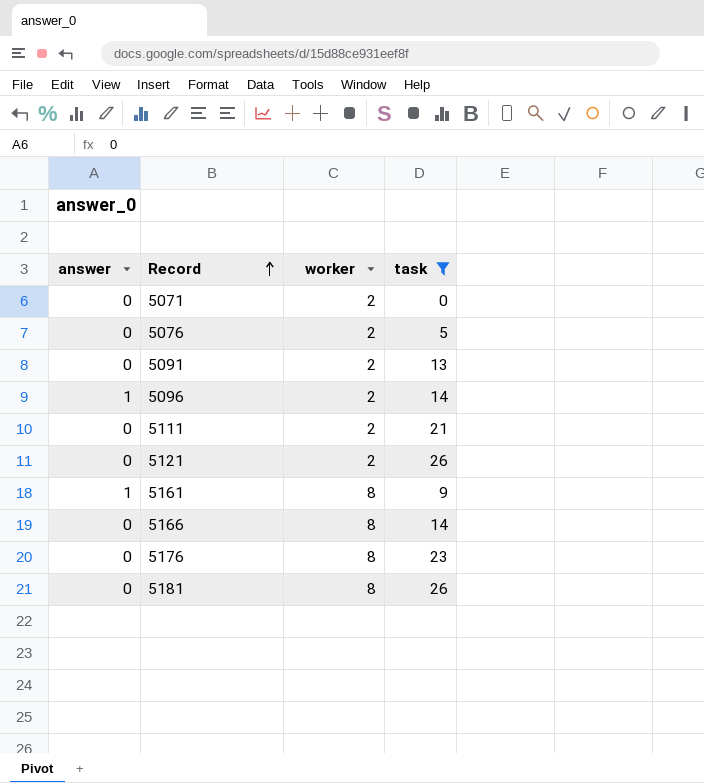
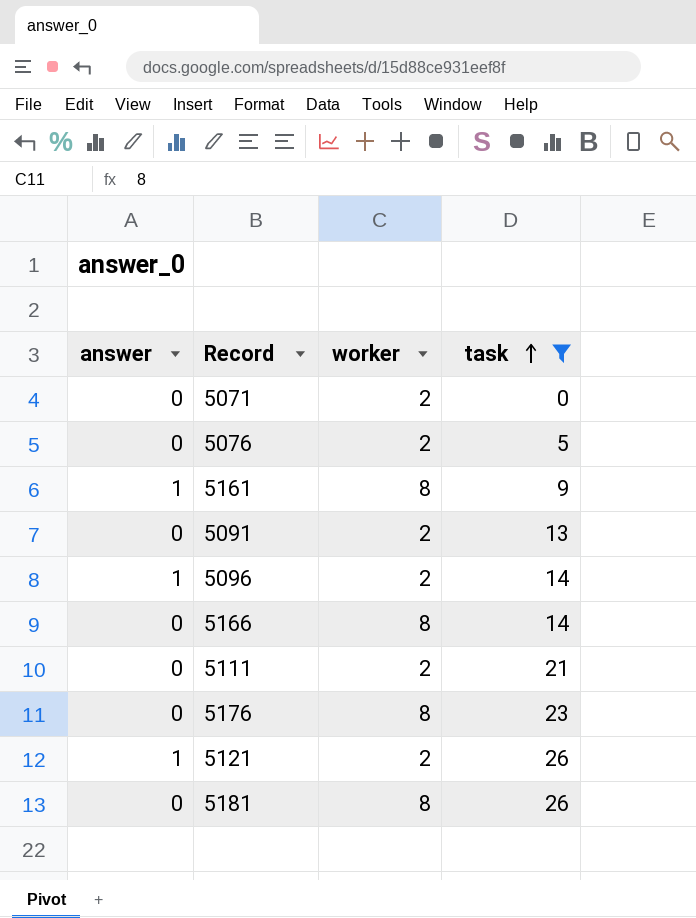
row order: Record ascending -> task ascending
5121 | answer: 0 -> 1

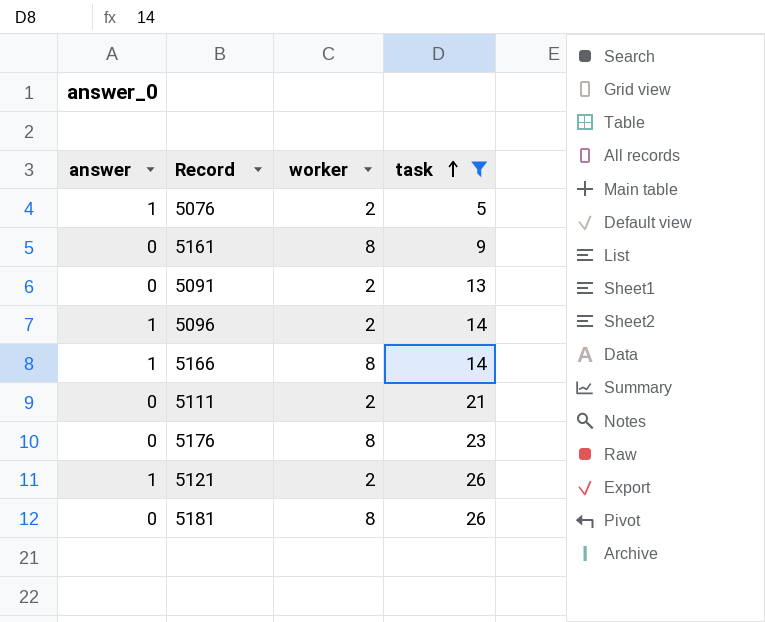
row 5071: 0 | 2 | 0 -> none
5076 | answer: 0 -> 1
5161 | answer: 1 -> 0
5166 | answer: 0 -> 1

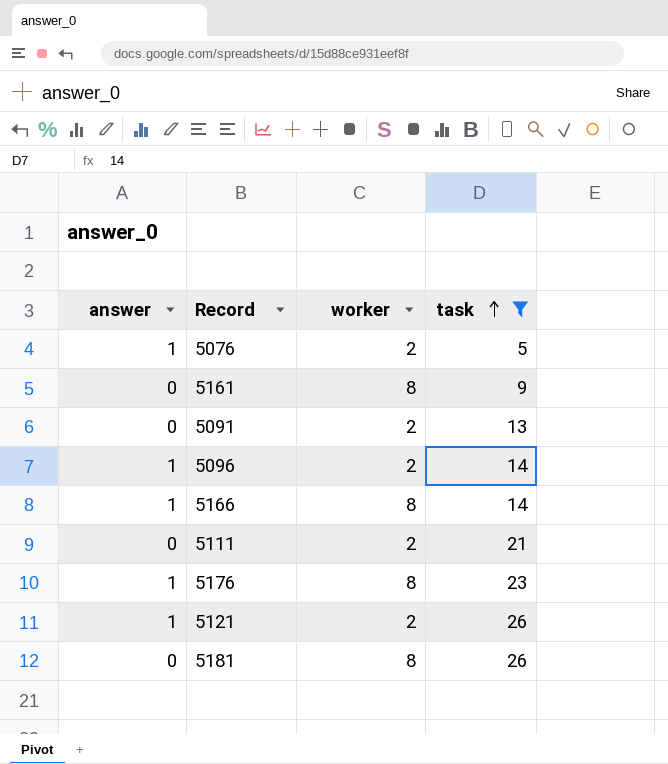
5176 | answer: 0 -> 1

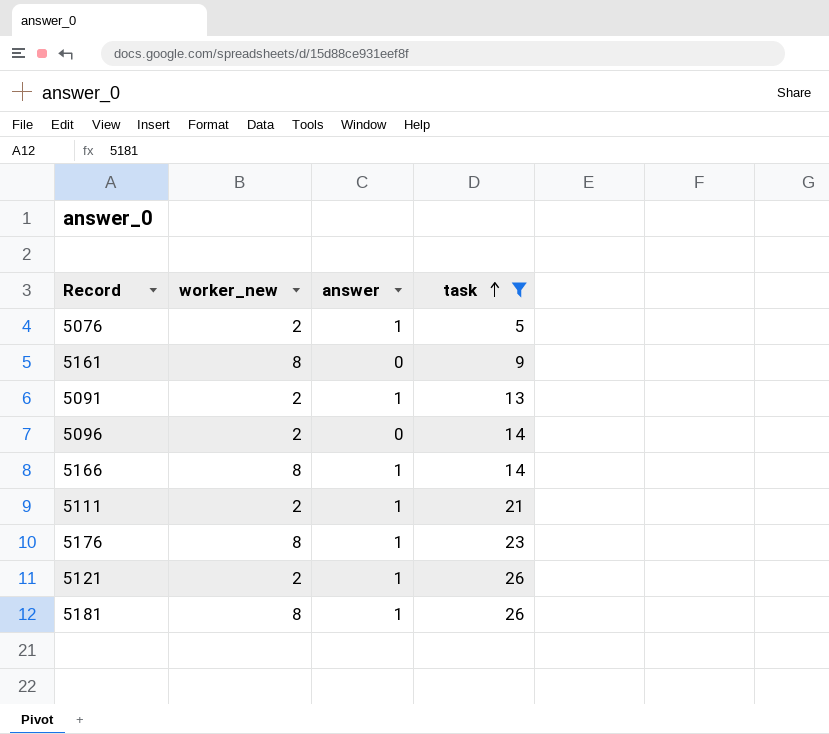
column name: worker -> worker_new
column answer | position: 1 -> 3
5091 | answer: 0 -> 1
5096 | answer: 1 -> 0
5111 | answer: 0 -> 1
5181 | answer: 0 -> 1

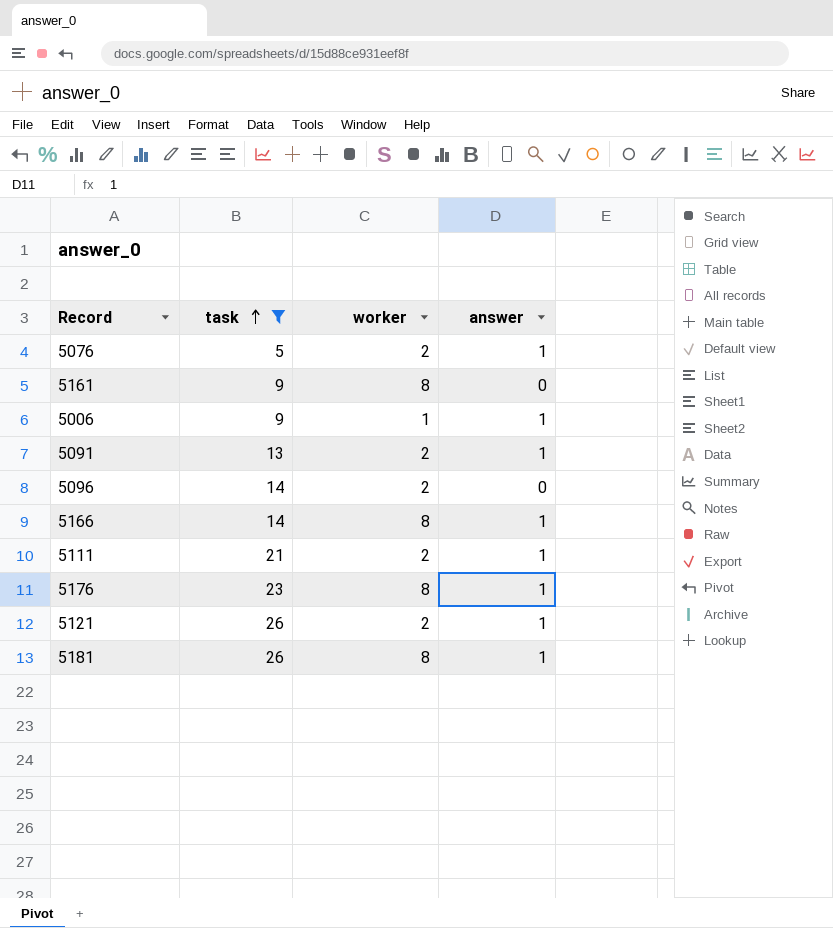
column task | position: 4 -> 2
column name: worker_new -> worker
row 5006: none -> 9 | 1 | 1

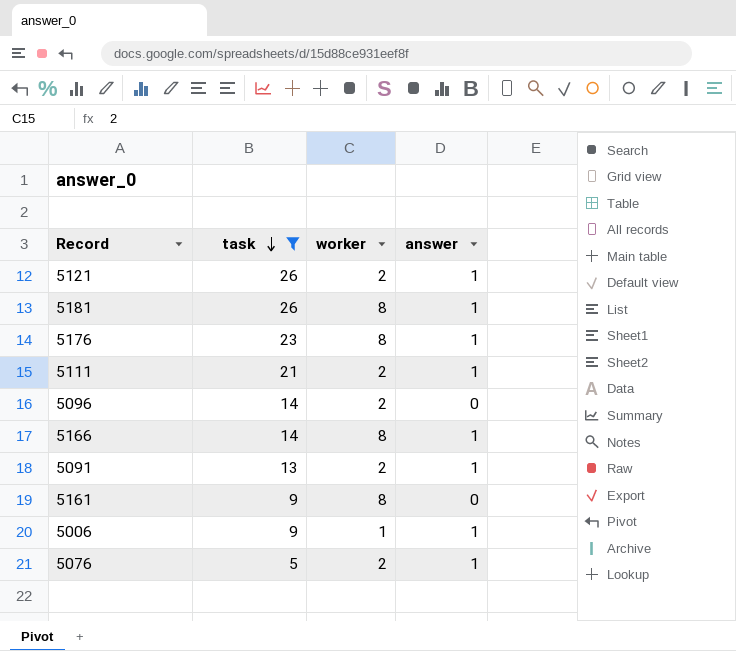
row order: task ascending -> task descending

